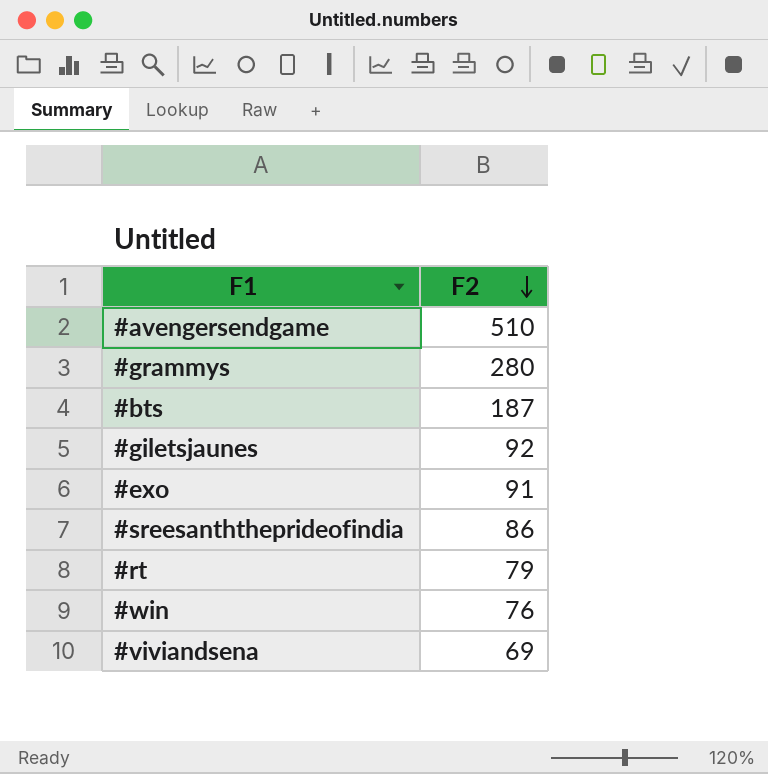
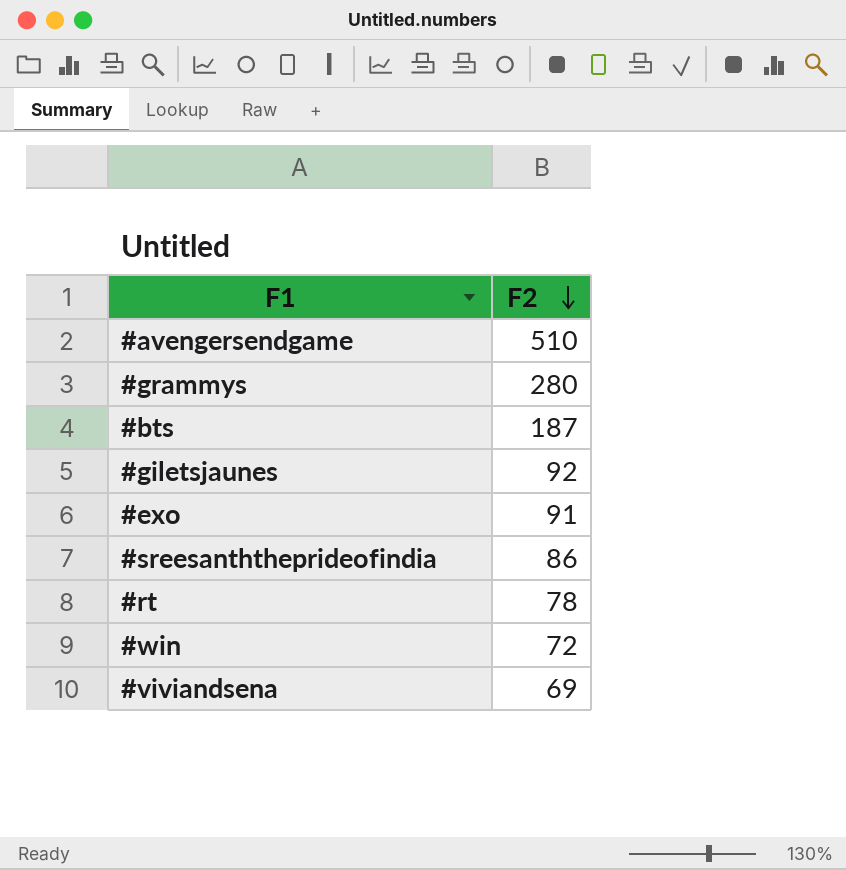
#rt | F2: 79 -> 78
#win | F2: 76 -> 72

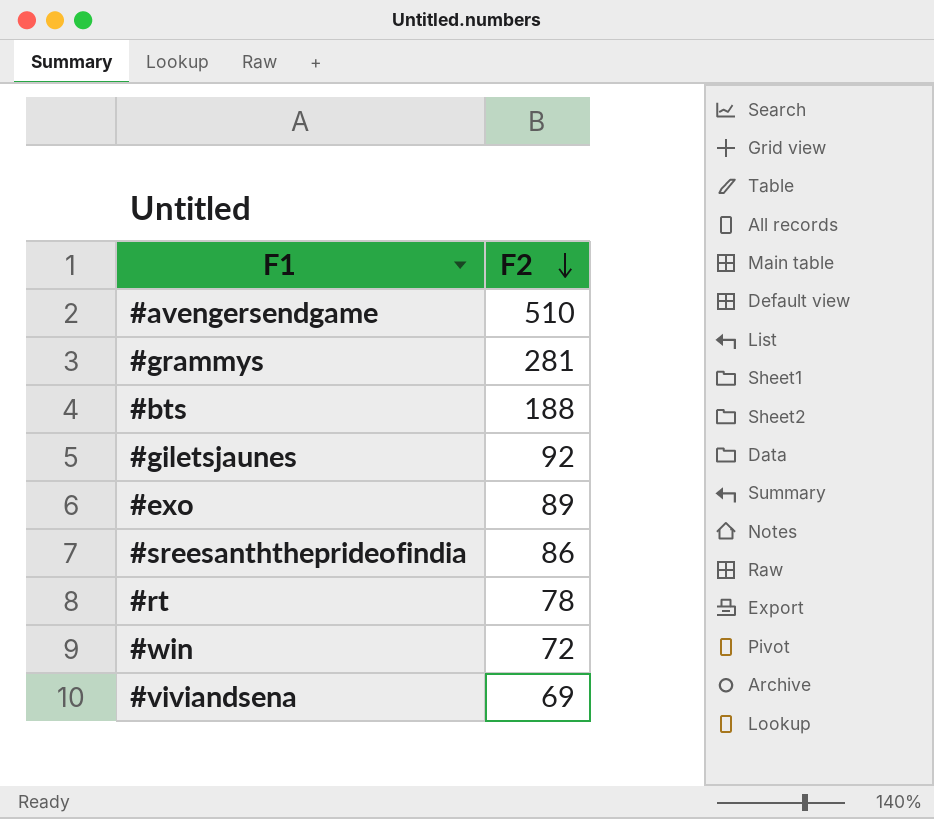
#grammys | F2: 280 -> 281
#bts | F2: 187 -> 188
#exo | F2: 91 -> 89

